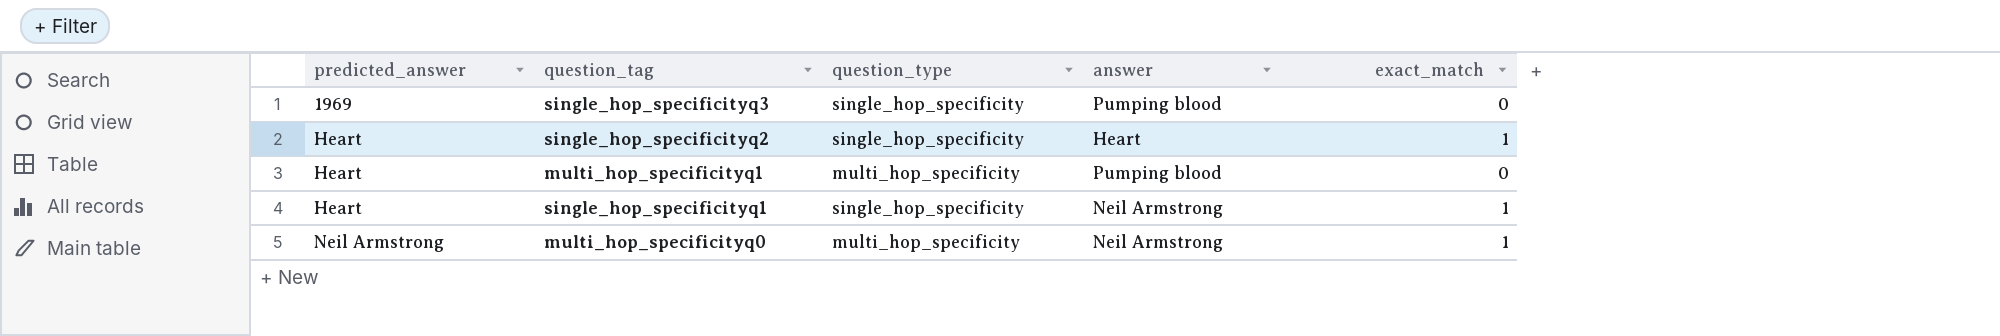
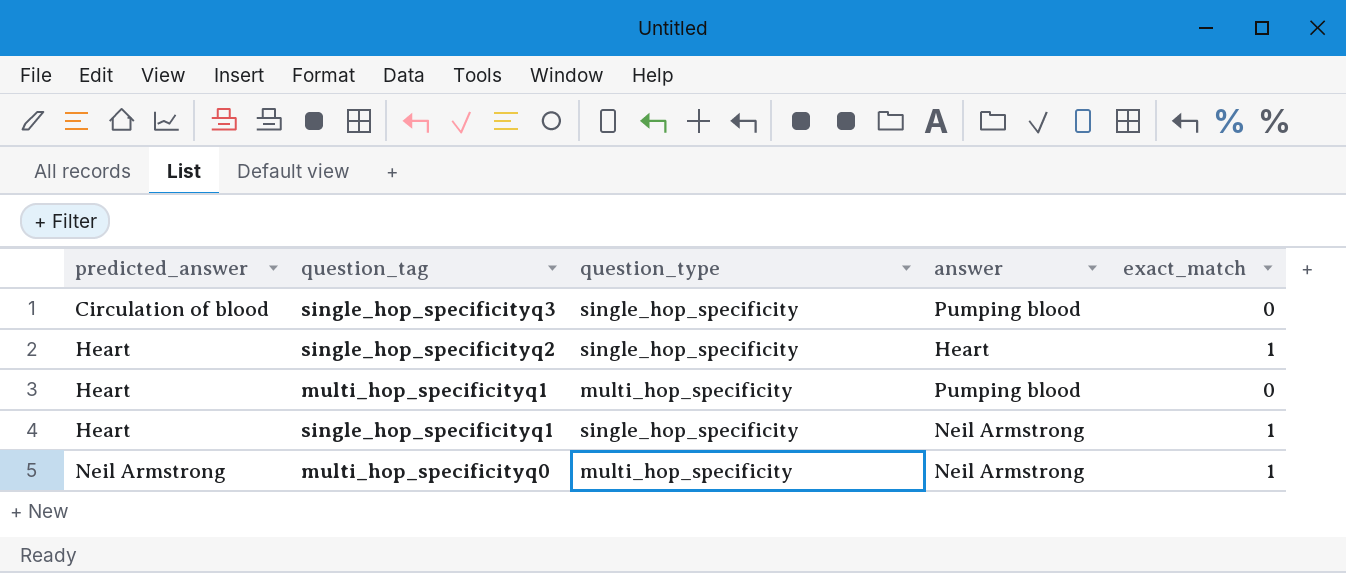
single_hop_specificityq3 | predicted_answer: 1969 -> Circulation of blood

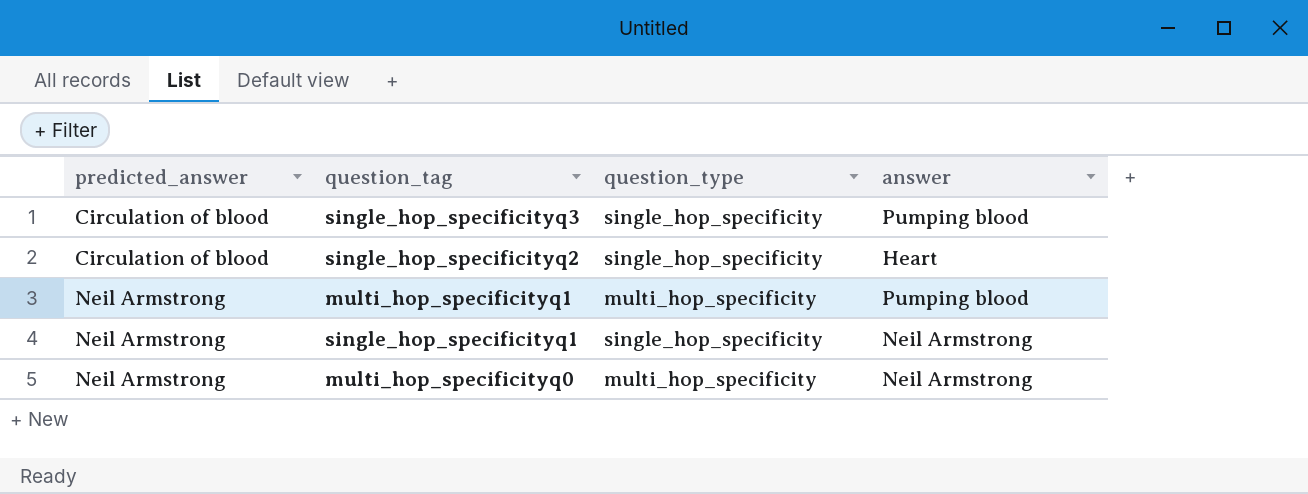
column exact_match | position: 5 -> none
single_hop_specificityq2 | predicted_answer: Heart -> Circulation of blood
multi_hop_specificityq1 | predicted_answer: Heart -> Neil Armstrong
single_hop_specificityq1 | predicted_answer: Heart -> Neil Armstrong

